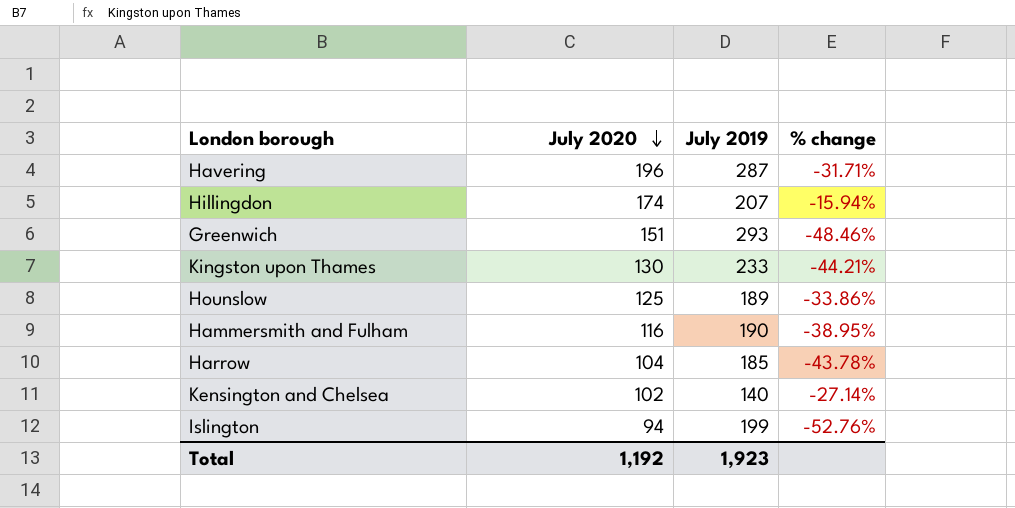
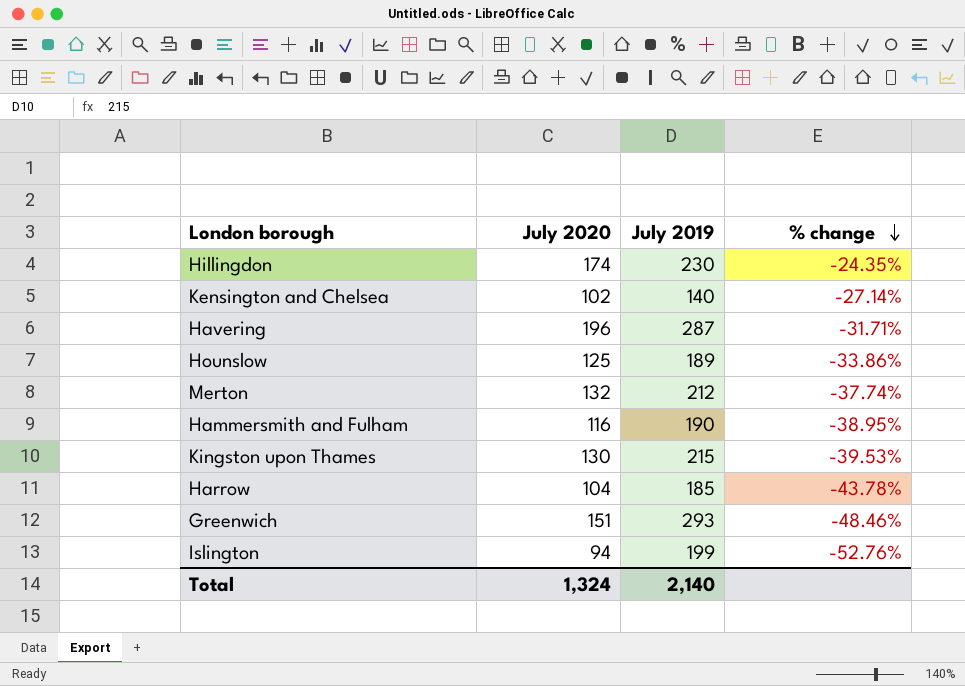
row order: July 2020 descending -> % change descending
Hillingdon | July 2019: 207 -> 230
Hillingdon | % change: -15.94% -> -24.35%
row Merton: none -> 132 | 212 | -37.74%
Kingston upon Thames | July 2019: 233 -> 215
Kingston upon Thames | % change: -44.21% -> -39.53%
Total | July 2020: 1,192 -> 1,324
Total | July 2019: 1,923 -> 2,140

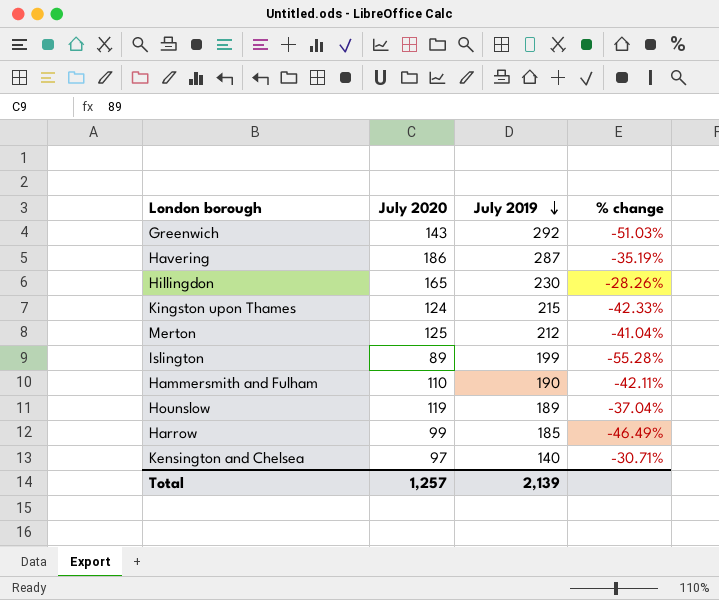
row order: % change descending -> July 2019 descending
Greenwich | July 2020: 151 -> 143
Greenwich | July 2019: 293 -> 292
Greenwich | % change: -48.46% -> -51.03%
Havering | July 2020: 196 -> 186
Havering | % change: -31.71% -> -35.19%
Hillingdon | July 2020: 174 -> 165
Hillingdon | % change: -24.35% -> -28.26%
Kingston upon Thames | July 2020: 130 -> 124
Kingston upon Thames | % change: -39.53% -> -42.33%
Merton | July 2020: 132 -> 125
Merton | % change: -37.74% -> -41.04%
Islington | July 2020: 94 -> 89
Islington | % change: -52.76% -> -55.28%
Hammersmith and Fulham | July 2020: 116 -> 110
Hammersmith and Fulham | % change: -38.95% -> -42.11%
Hounslow | July 2020: 125 -> 119
Hounslow | % change: -33.86% -> -37.04%
Harrow | July 2020: 104 -> 99
Harrow | % change: -43.78% -> -46.49%
Kensington and Chelsea | July 2020: 102 -> 97
Kensington and Chelsea | % change: -27.14% -> -30.71%
Total | July 2020: 1,324 -> 1,257
Total | July 2019: 2,140 -> 2,139

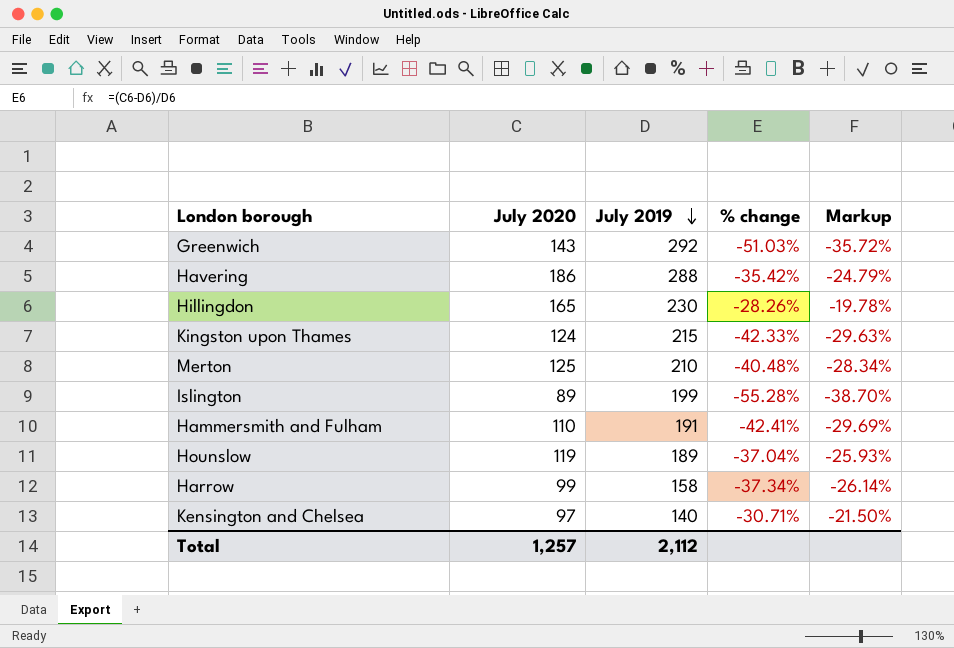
column Markup | formula: none -> [% change] * 0.7
Havering | July 2019: 287 -> 288
Havering | % change: -35.19% -> -35.42%
Merton | July 2019: 212 -> 210
Merton | % change: -41.04% -> -40.48%
Hammersmith and Fulham | July 2019: 190 -> 191
Hammersmith and Fulham | % change: -42.11% -> -42.41%
Harrow | July 2019: 185 -> 158
Harrow | % change: -46.49% -> -37.34%
Total | July 2019: 2,139 -> 2,112

